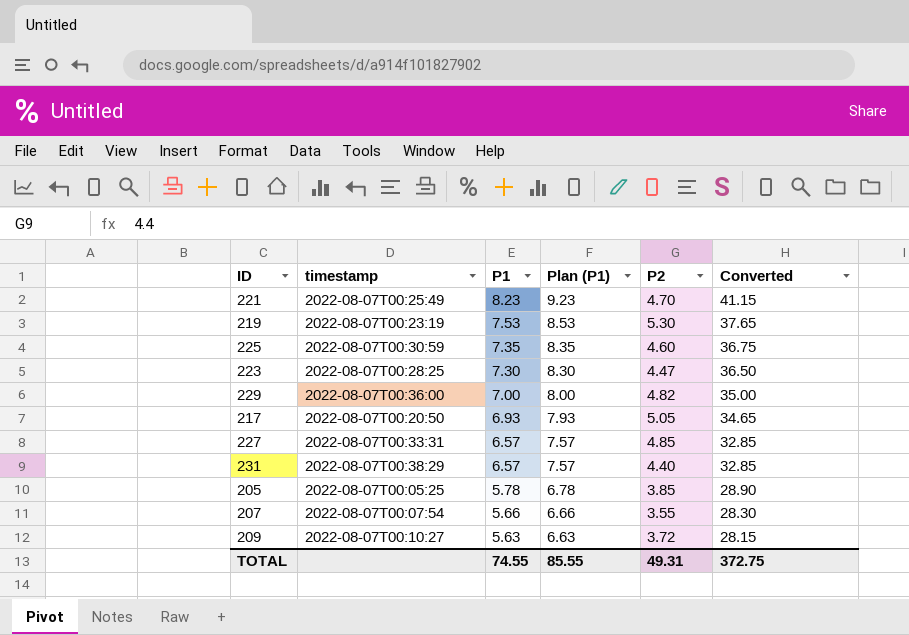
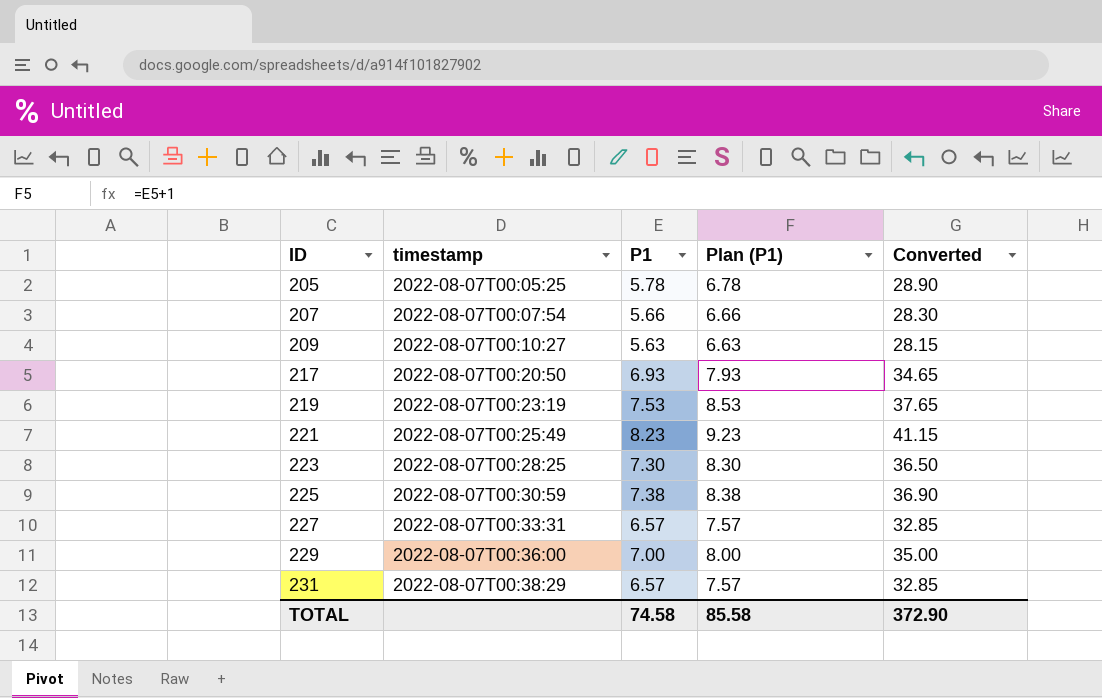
row order: P1 descending -> ID ascending
column P2 | position: 5 -> none
225 | P1: 7.35 -> 7.38
225 | Plan (P1): 8.35 -> 8.38
225 | Converted: 36.75 -> 36.90
TOTAL | P1: 74.55 -> 74.58
TOTAL | Plan (P1): 85.55 -> 85.58
TOTAL | Converted: 372.75 -> 372.90

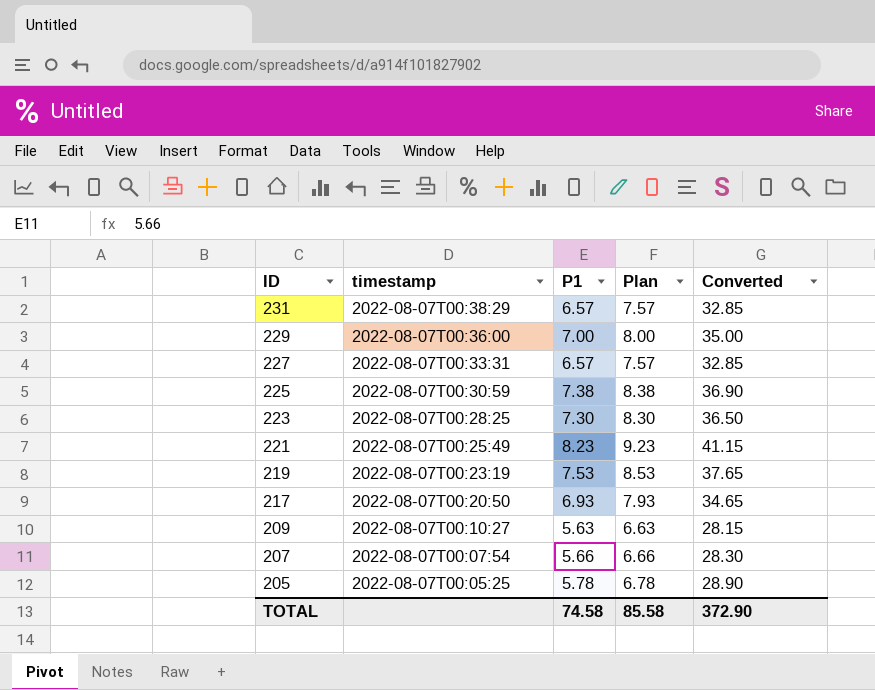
row order: ID ascending -> ID descending
column name: Plan (P1) -> Plan

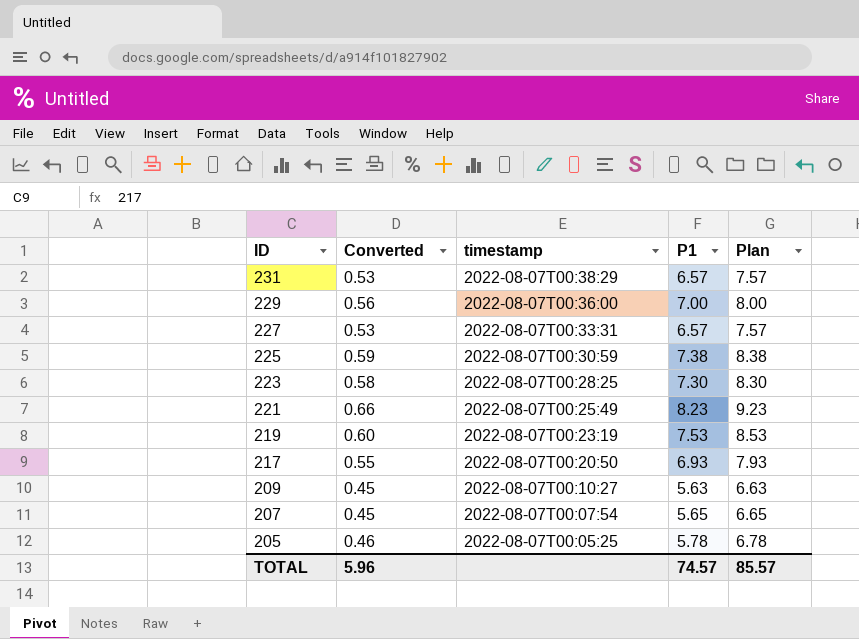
column Converted | formula: [P1] * 5 -> [P1] * 0.08
column Converted | position: 5 -> 2
207 | P1: 5.66 -> 5.65
207 | Plan: 6.66 -> 6.65
TOTAL | Converted: 372.90 -> 5.96
TOTAL | P1: 74.58 -> 74.57
TOTAL | Plan: 85.58 -> 85.57

